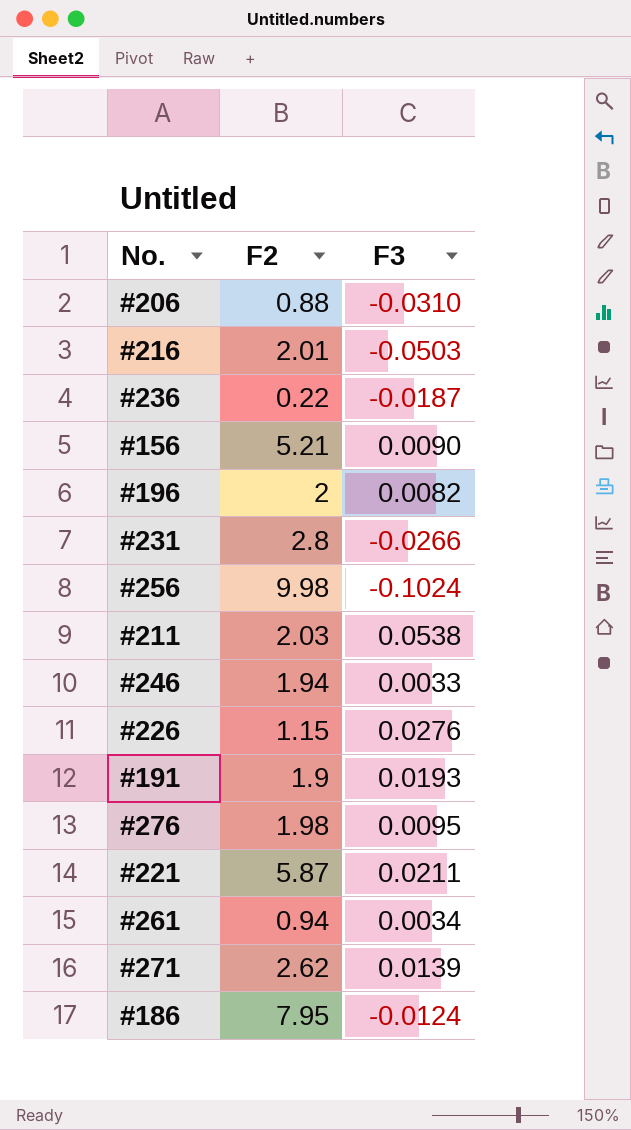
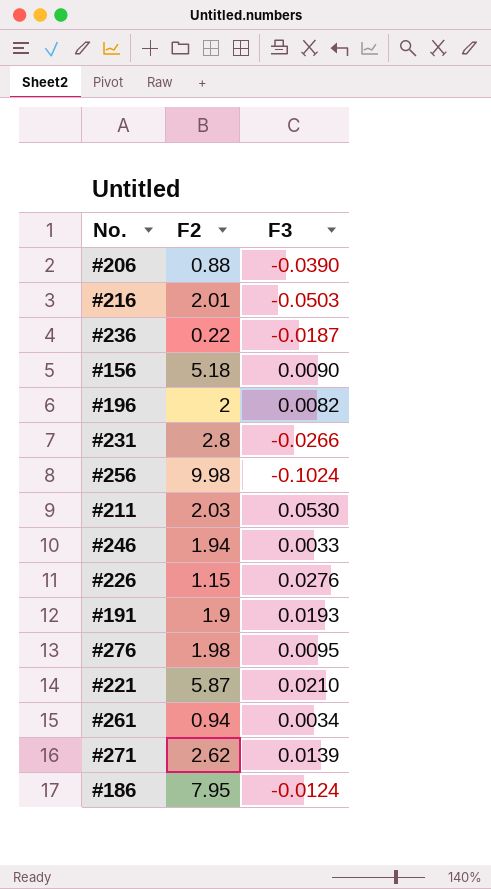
#206 | F3: -0.0310 -> -0.0390
#156 | F2: 5.21 -> 5.18
#211 | F3: 0.0538 -> 0.0530
#221 | F3: 0.0211 -> 0.0210

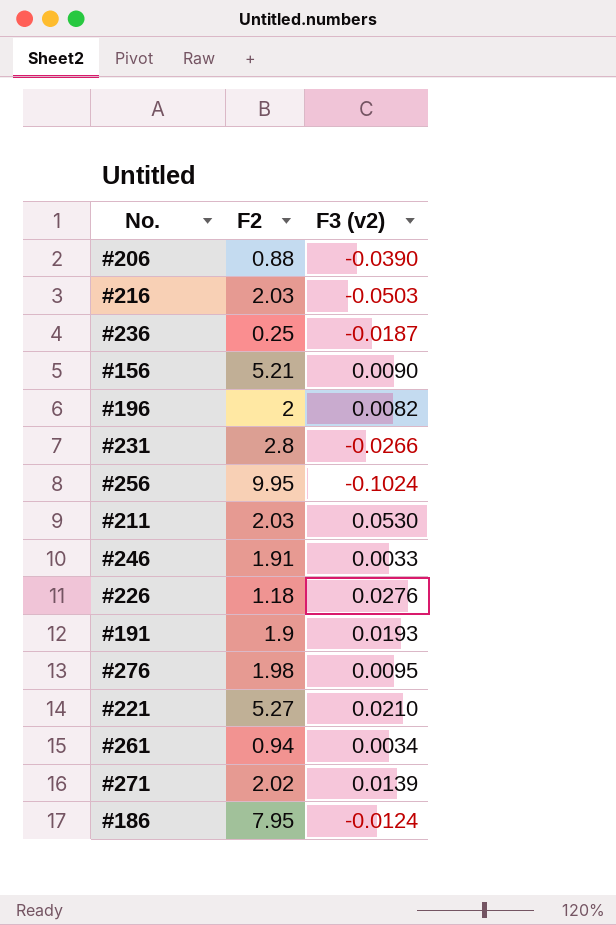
column name: F3 -> F3 (v2)
#216 | F2: 2.01 -> 2.03
#236 | F2: 0.22 -> 0.25
#156 | F2: 5.18 -> 5.21
#256 | F2: 9.98 -> 9.95
#246 | F2: 1.94 -> 1.91
#226 | F2: 1.15 -> 1.18
#221 | F2: 5.87 -> 5.27
#271 | F2: 2.62 -> 2.02

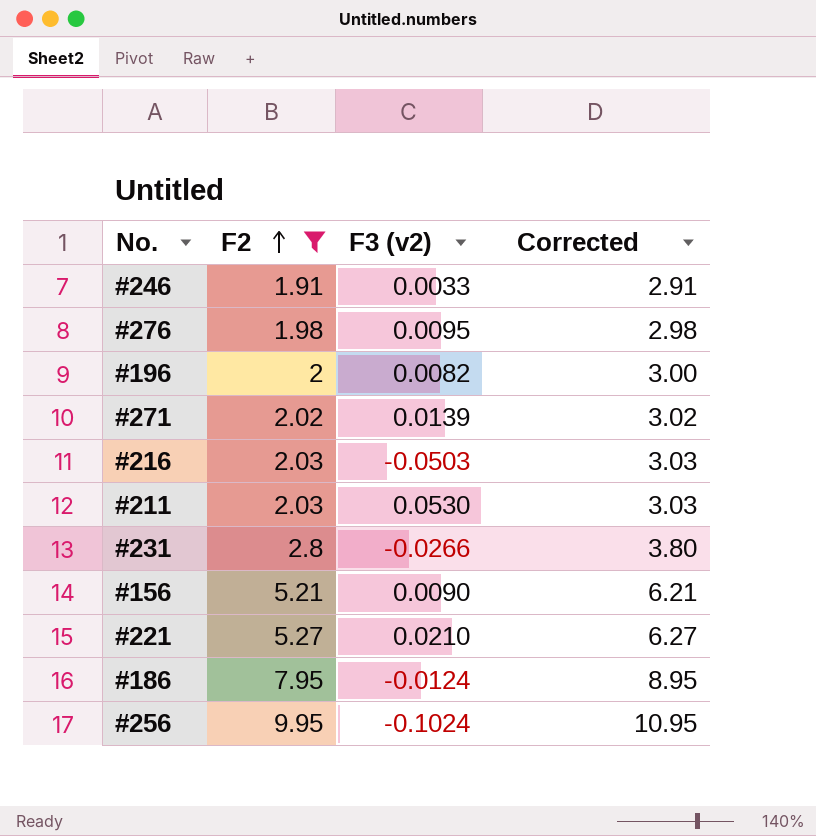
filter: none -> F2 >= 1.91
row order: none -> F2 ascending
column Corrected | formula: none -> [F2] + 1

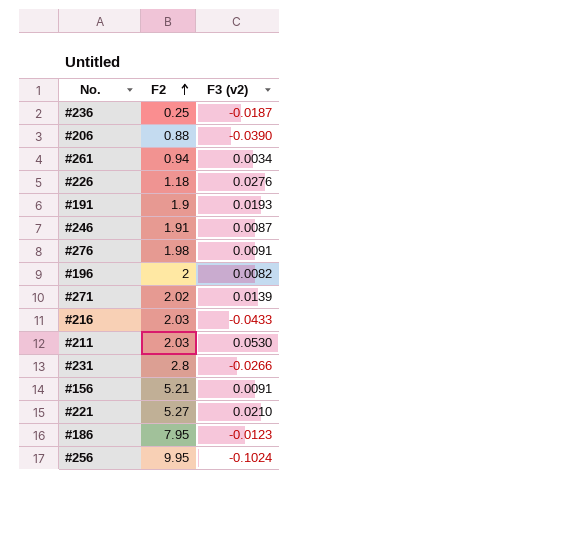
filter: F2 >= 1.91 -> none
column Corrected | formula: [F2] + 1 -> none
#246 | F3 (v2): 0.0033 -> 0.0087
#276 | F3 (v2): 0.0095 -> 0.0091
#216 | F3 (v2): -0.0503 -> -0.0433
#156 | F3 (v2): 0.0090 -> 0.0091
#186 | F3 (v2): -0.0124 -> -0.0123

